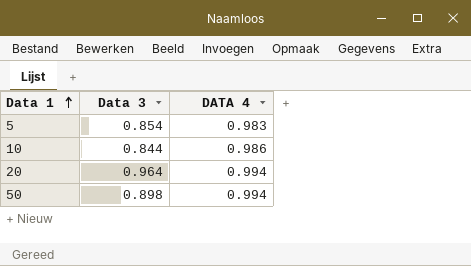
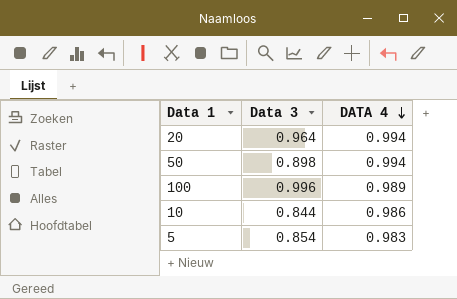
row order: Data 1 ascending -> DATA 4 descending
row 100: none -> 0.996 | 0.989

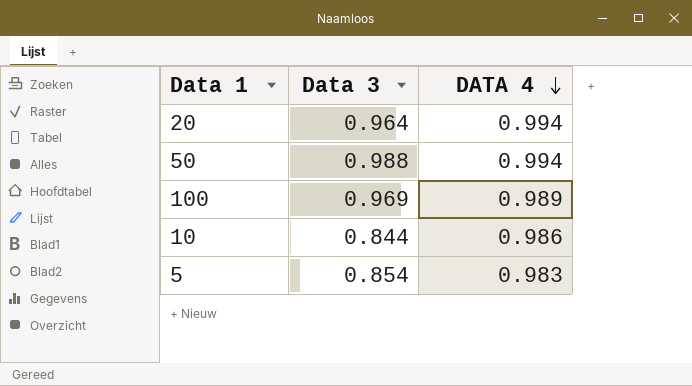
50 | Data 3: 0.898 -> 0.988
100 | Data 3: 0.996 -> 0.969

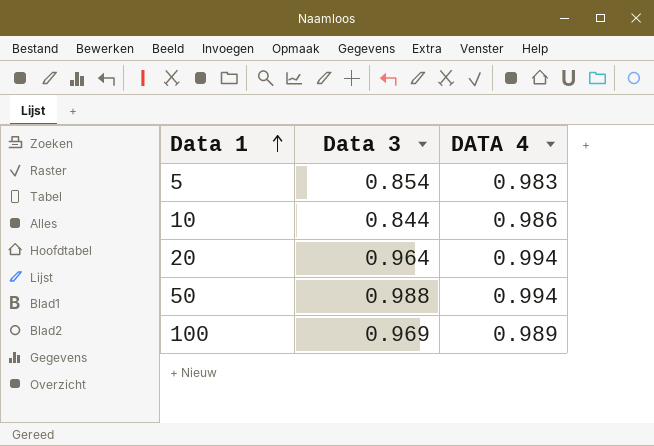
row order: DATA 4 descending -> Data 1 ascending

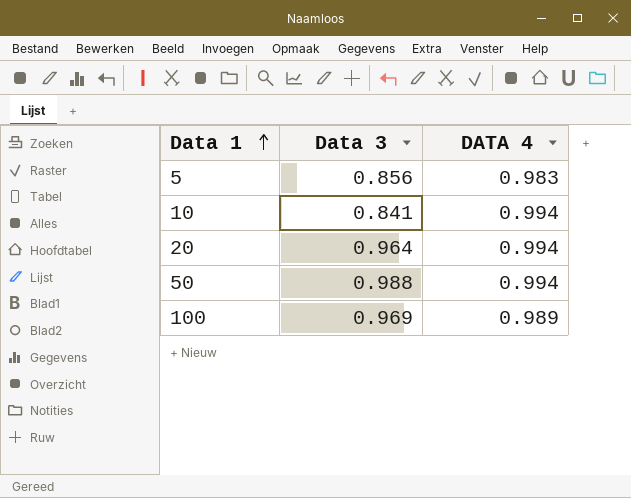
5 | Data 3: 0.854 -> 0.856
10 | Data 3: 0.844 -> 0.841
10 | DATA 4: 0.986 -> 0.994

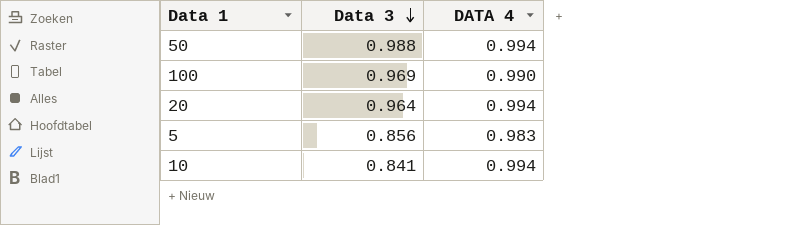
row order: Data 1 ascending -> Data 3 descending
100 | DATA 4: 0.989 -> 0.990

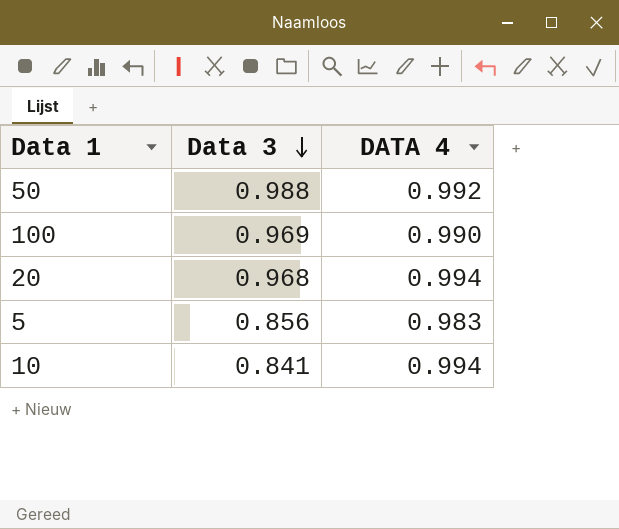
50 | DATA 4: 0.994 -> 0.992
20 | Data 3: 0.964 -> 0.968

